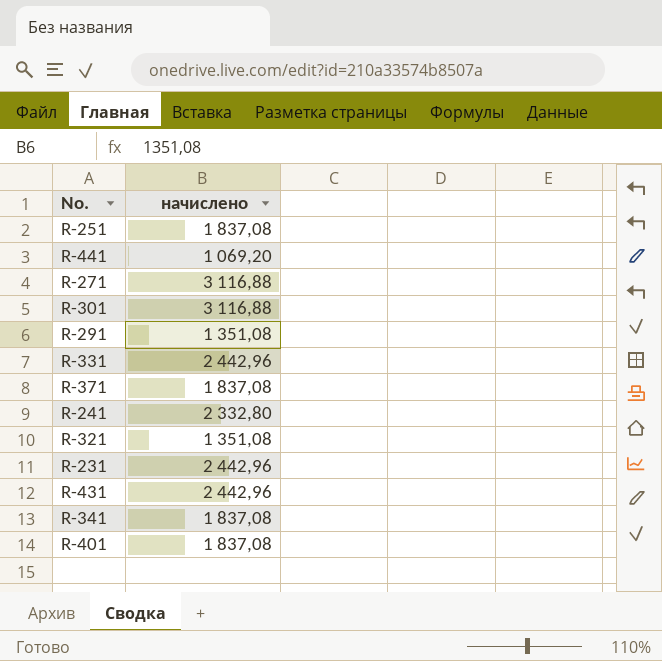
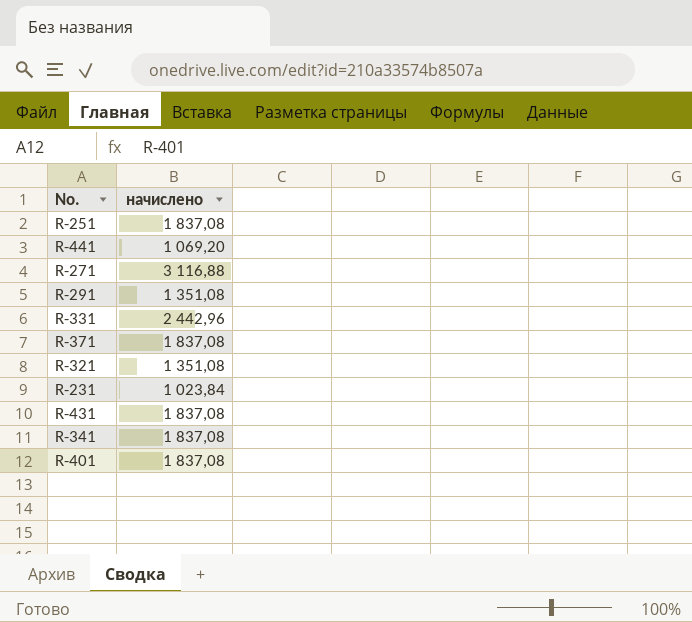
row R-301: 3 116,88 -> none
row R-241: 2 332,80 -> none
R-231 | начислено: 2 442,96 -> 1 023,84
R-431 | начислено: 2 442,96 -> 1 837,08

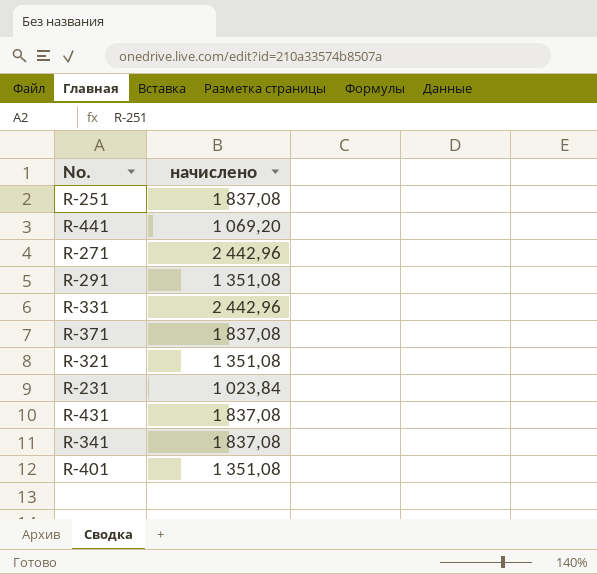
R-271 | начислено: 3 116,88 -> 2 442,96
R-401 | начислено: 1 837,08 -> 1 351,08

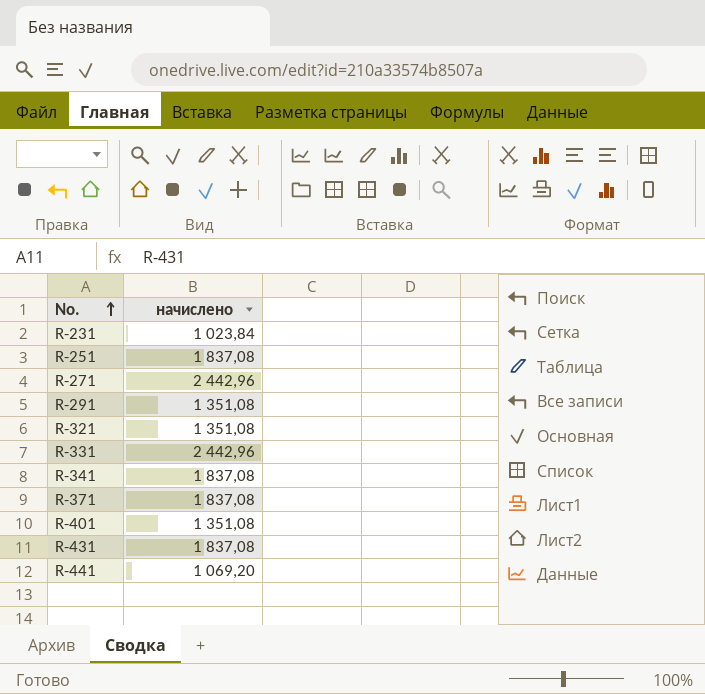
row order: none -> No. ascending

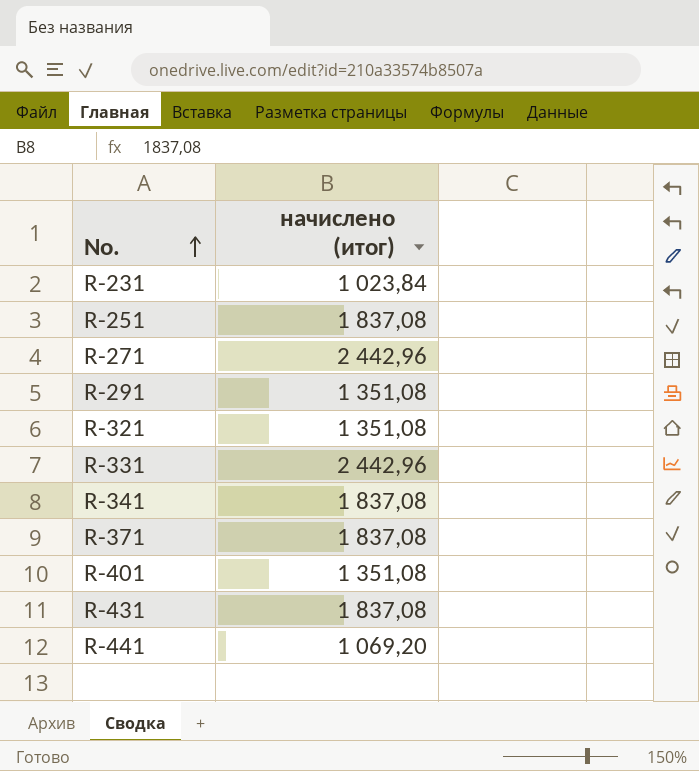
column name: начислено -> начислено (итог)

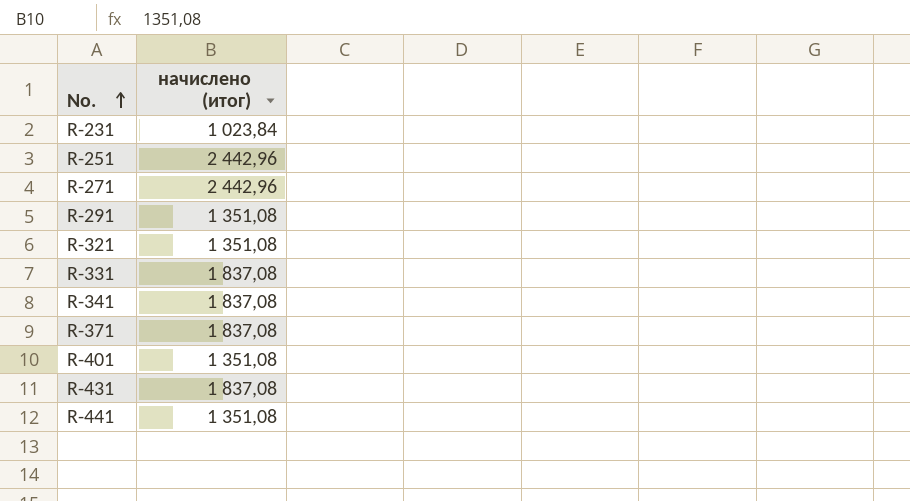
R-251 | начислено (итог): 1 837,08 -> 2 442,96
R-331 | начислено (итог): 2 442,96 -> 1 837,08
R-441 | начислено (итог): 1 069,20 -> 1 351,08

